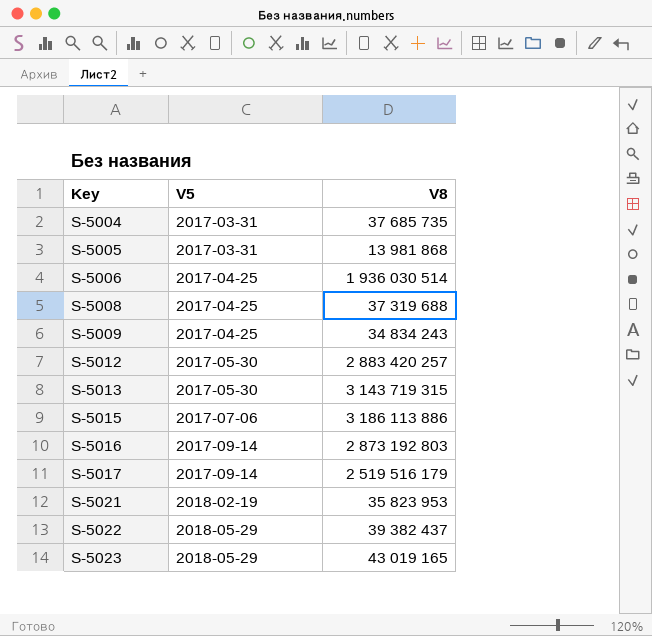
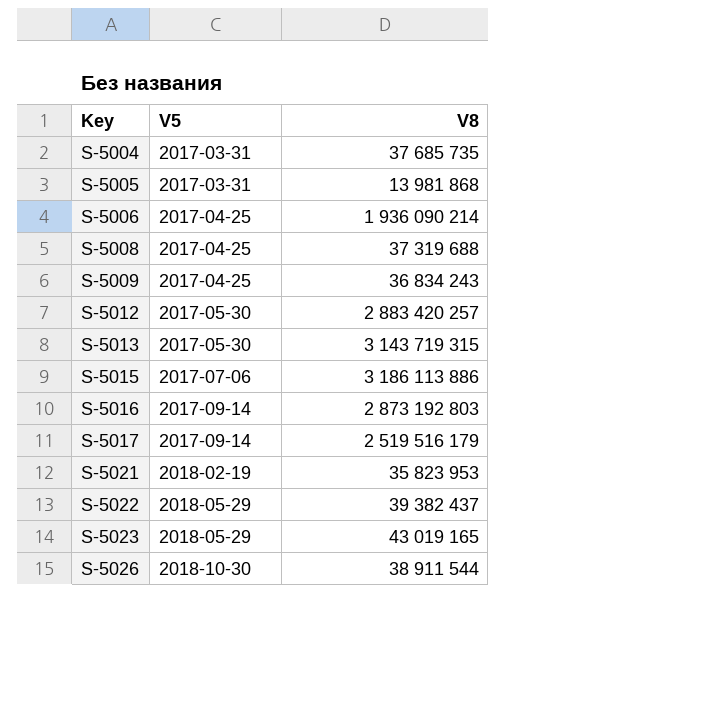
S-5006 | V8: 1 936 030 514 -> 1 936 090 214
S-5009 | V8: 34 834 243 -> 36 834 243
row S-5026: none -> 2018-10-30 | 38 911 544

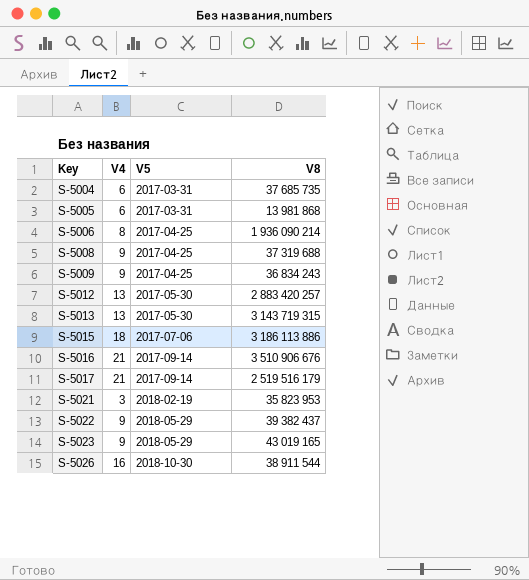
column V4 | position: none -> 2
S-5016 | V8: 2 873 192 803 -> 3 510 906 676

